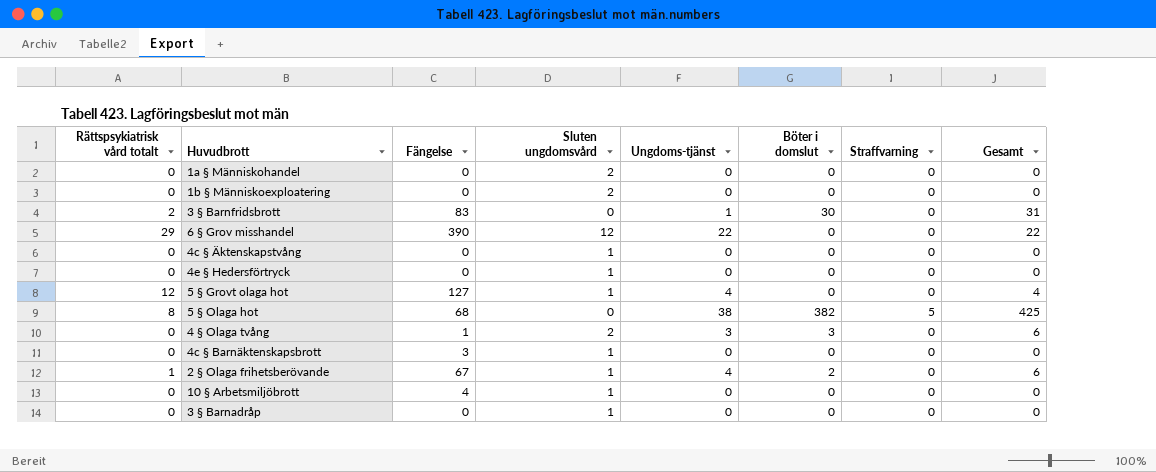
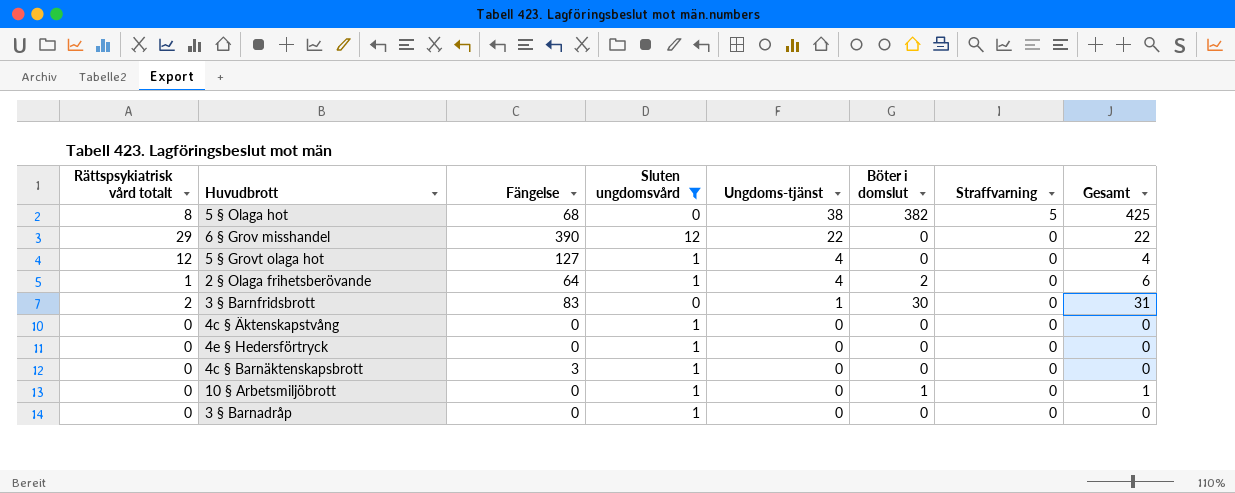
filter: none -> Sluten ungdomsvård != 2
row order: none -> Ungdoms-tjänst descending
2 § Olaga frihetsberövande | Fängelse: 67 -> 64
10 § Arbetsmiljöbrott | Fängelse: 4 -> 0
10 § Arbetsmiljöbrott | Böter i domslut: 0 -> 1
10 § Arbetsmiljöbrott | Gesamt: 0 -> 1

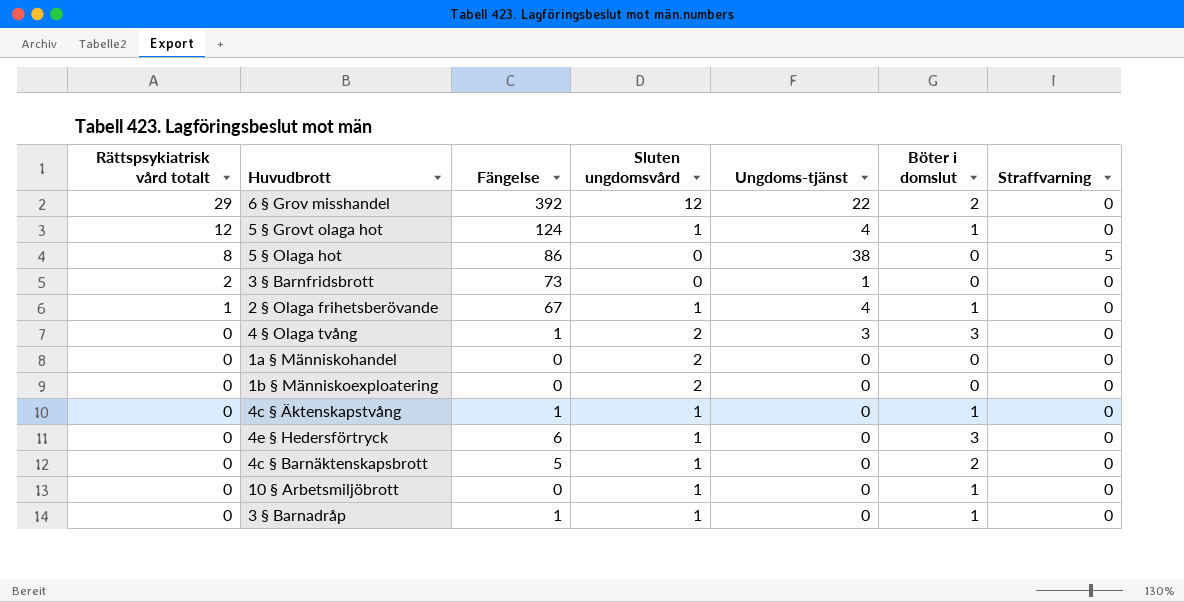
filter: Sluten ungdomsvård != 2 -> none
row order: Ungdoms-tjänst descending -> Rättspsykiatrisk vård totalt descending
column Gesamt | formula: [Ungdoms-tjänst] + [Böter i domslut] + [Straffvarning] -> none
6 § Grov misshandel | Fängelse: 390 -> 392
6 § Grov misshandel | Böter i domslut: 0 -> 2
5 § Grovt olaga hot | Fängelse: 127 -> 124
5 § Grovt olaga hot | Böter i domslut: 0 -> 1
5 § Olaga hot | Fängelse: 68 -> 86
5 § Olaga hot | Böter i domslut: 382 -> 0
3 § Barnfridsbrott | Fängelse: 83 -> 73
3 § Barnfridsbrott | Böter i domslut: 30 -> 0
2 § Olaga frihetsberövande | Fängelse: 64 -> 67
2 § Olaga frihetsberövande | Böter i domslut: 2 -> 1
4c § Äktenskapstvång | Fängelse: 0 -> 1
4c § Äktenskapstvång | Böter i domslut: 0 -> 1
4e § Hedersförtryck | Fängelse: 0 -> 6
4e § Hedersförtryck | Böter i domslut: 0 -> 3
4c § Barnäktenskapsbrott | Fängelse: 3 -> 5
4c § Barnäktenskapsbrott | Böter i domslut: 0 -> 2
3 § Barnadråp | Fängelse: 0 -> 1
3 § Barnadråp | Böter i domslut: 0 -> 1

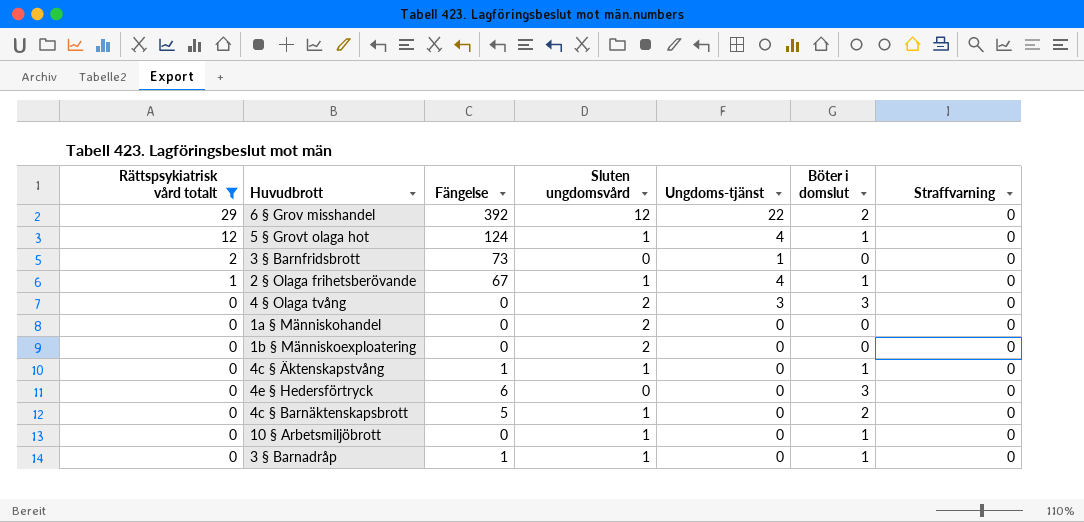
filter: none -> Rättspsykiatrisk vård totalt != 8
4 § Olaga tvång | Fängelse: 1 -> 0
4e § Hedersförtryck | Sluten ungdomsvård: 1 -> 0

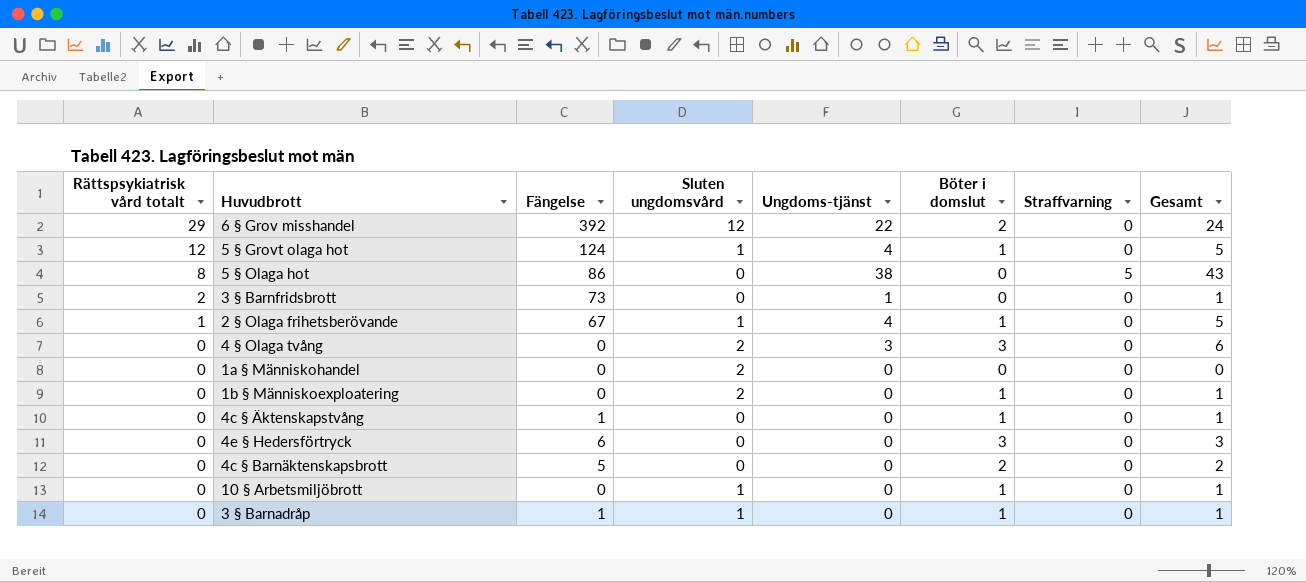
filter: Rättspsykiatrisk vård totalt != 8 -> none
column Gesamt | formula: none -> [Ungdoms-tjänst] + [Böter i domslut] + [Straffvarning]
1b § Människoexploatering | Böter i domslut: 0 -> 1
4c § Äktenskapstvång | Sluten ungdomsvård: 1 -> 0
4c § Barnäktenskapsbrott | Sluten ungdomsvård: 1 -> 0

